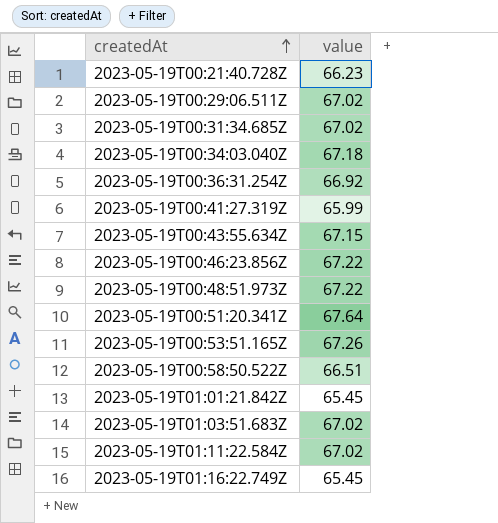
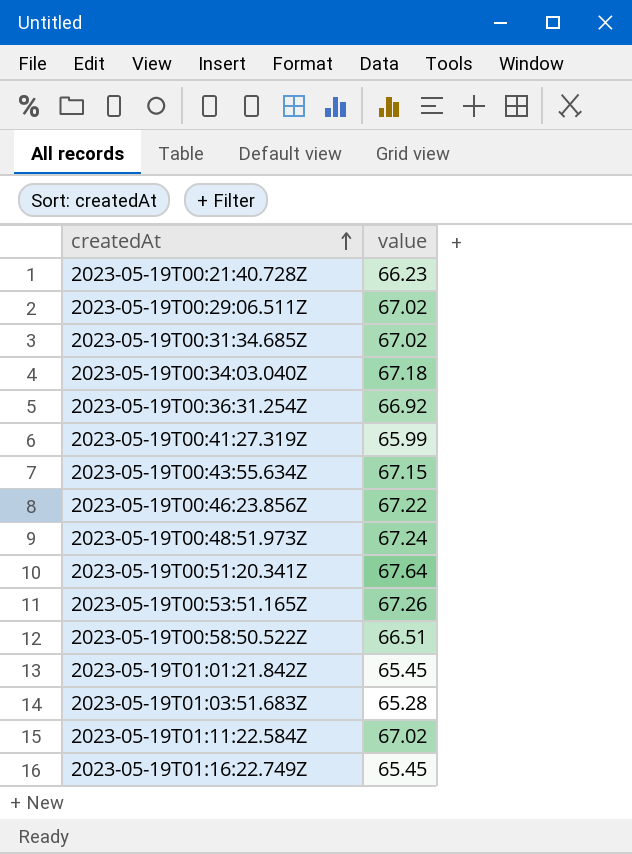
2023-05-19T00:48:51.973Z | value: 67.22 -> 67.24
2023-05-19T01:03:51.683Z | value: 67.02 -> 65.28

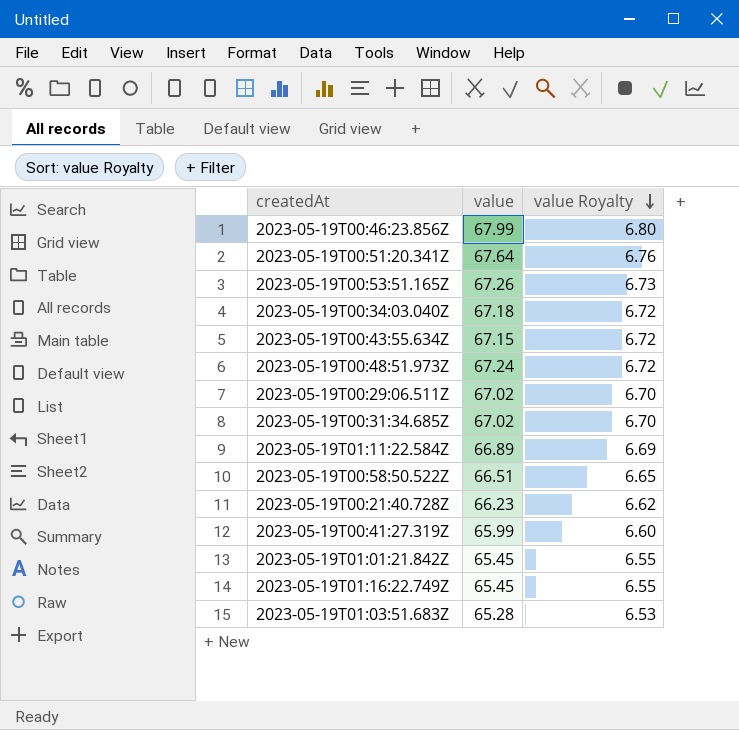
row order: createdAt ascending -> value Royalty descending
column value Royalty | formula: none -> [value] * 0.1
row 2023-05-19T00:36:31.254Z: 66.92 -> none
2023-05-19T00:46:23.856Z | value: 67.22 -> 67.99
2023-05-19T01:11:22.584Z | value: 67.02 -> 66.89

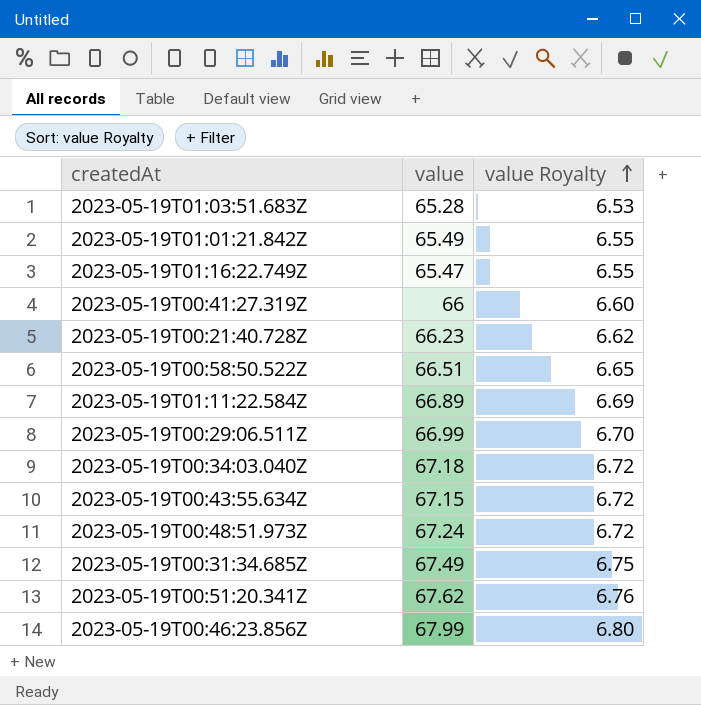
row order: value Royalty descending -> value Royalty ascending
row 2023-05-19T00:53:51.165Z: 67.26 | 6.73 -> none
2023-05-19T01:01:21.842Z | value: 65.45 -> 65.49
2023-05-19T01:16:22.749Z | value: 65.45 -> 65.47
2023-05-19T00:41:27.319Z | value: 65.99 -> 66
2023-05-19T00:29:06.511Z | value: 67.02 -> 66.99
2023-05-19T00:31:34.685Z | value: 67.02 -> 67.49
2023-05-19T00:31:34.685Z | value Royalty: 6.70 -> 6.75
2023-05-19T00:51:20.341Z | value: 67.64 -> 67.62

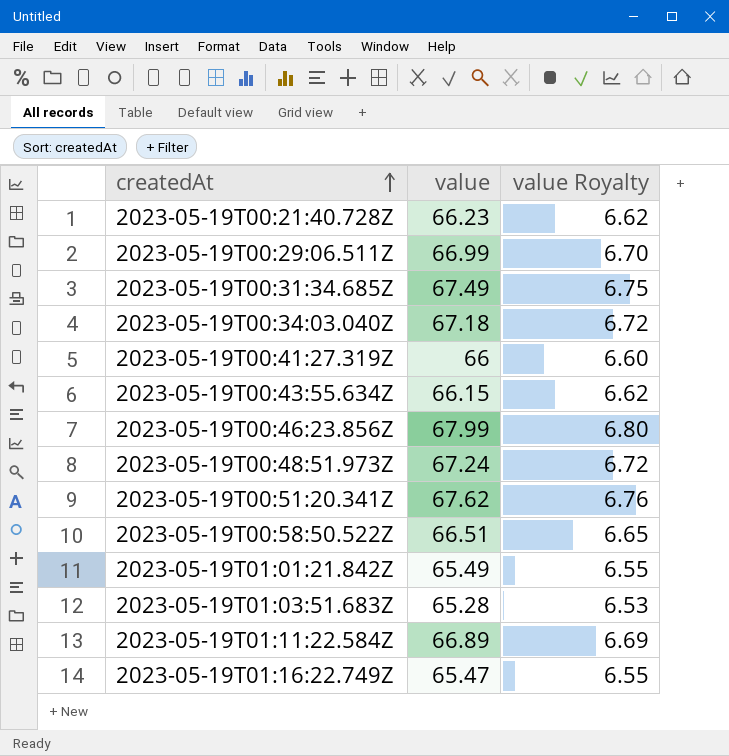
row order: value Royalty ascending -> createdAt ascending
2023-05-19T00:43:55.634Z | value: 67.15 -> 66.15
2023-05-19T00:43:55.634Z | value Royalty: 6.72 -> 6.62

